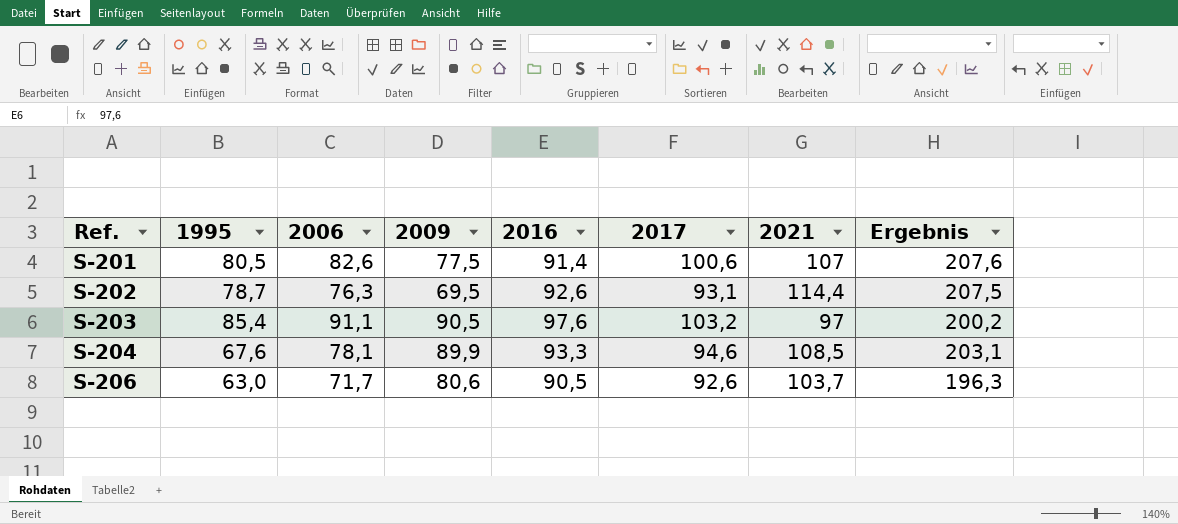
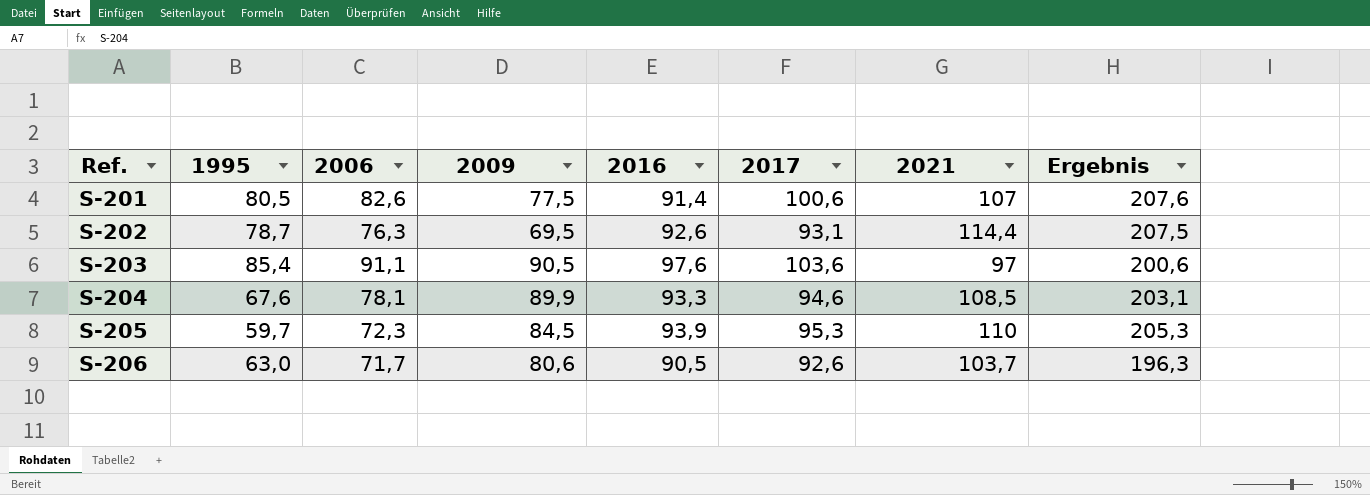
S-203 | 2017: 103,2 -> 103,6
S-203 | Ergebnis: 200,2 -> 200,6
row S-205: none -> 59,7 | 72,3 | 84,5 | 93,9 | 95,3 | 110 | 205,3

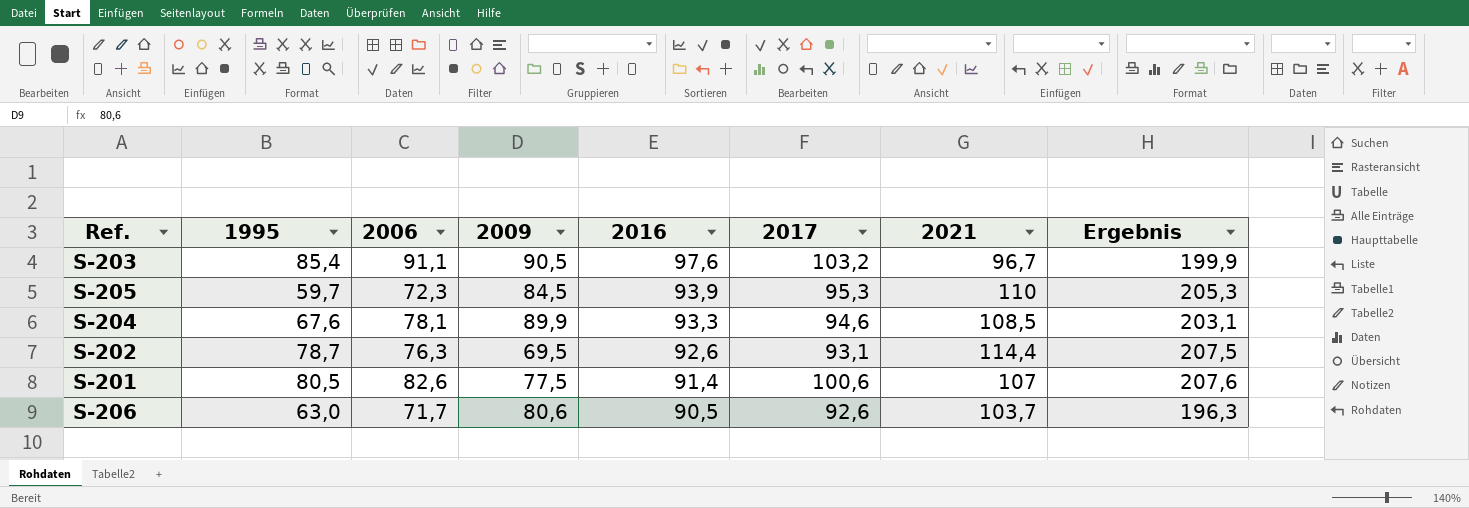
row order: Ref. ascending -> 2016 descending
S-203 | 2017: 103,6 -> 103,2
S-203 | 2021: 97 -> 96,7
S-203 | Ergebnis: 200,6 -> 199,9

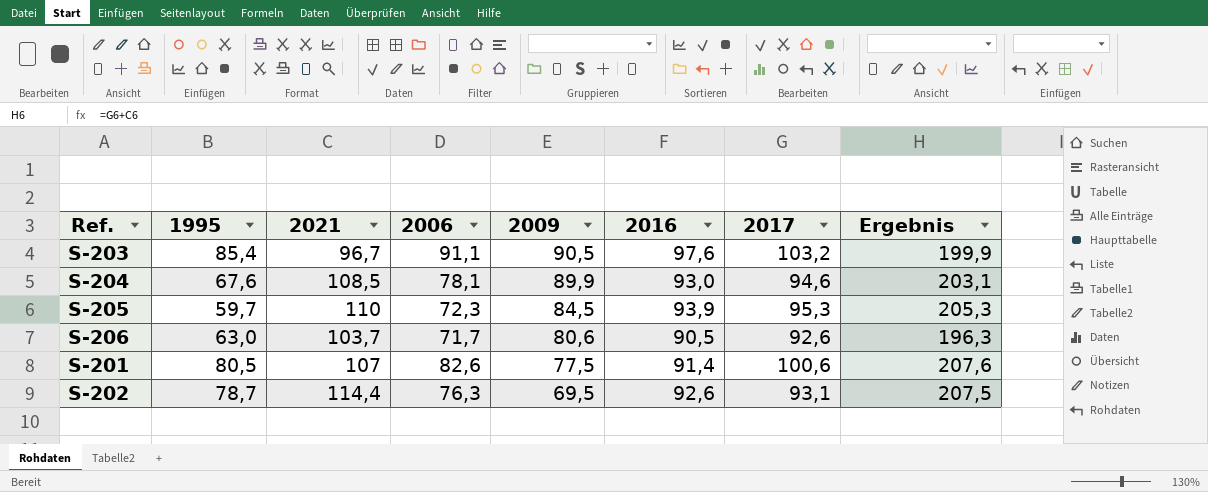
row order: 2016 descending -> 2009 descending
column 2021 | position: 7 -> 3
S-204 | 2016: 93,3 -> 93,0

